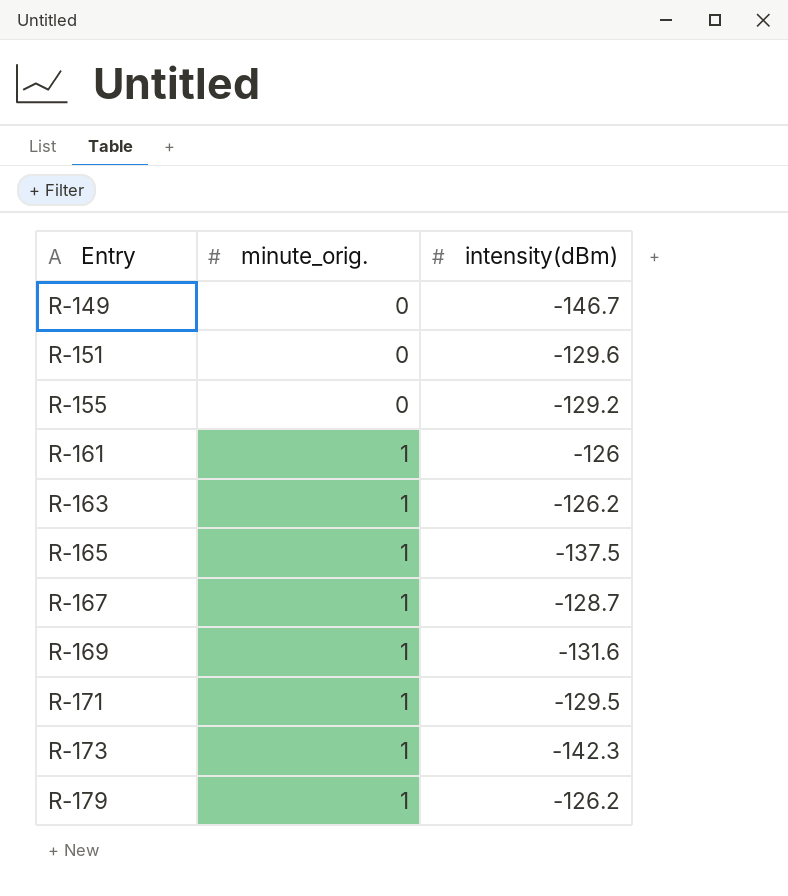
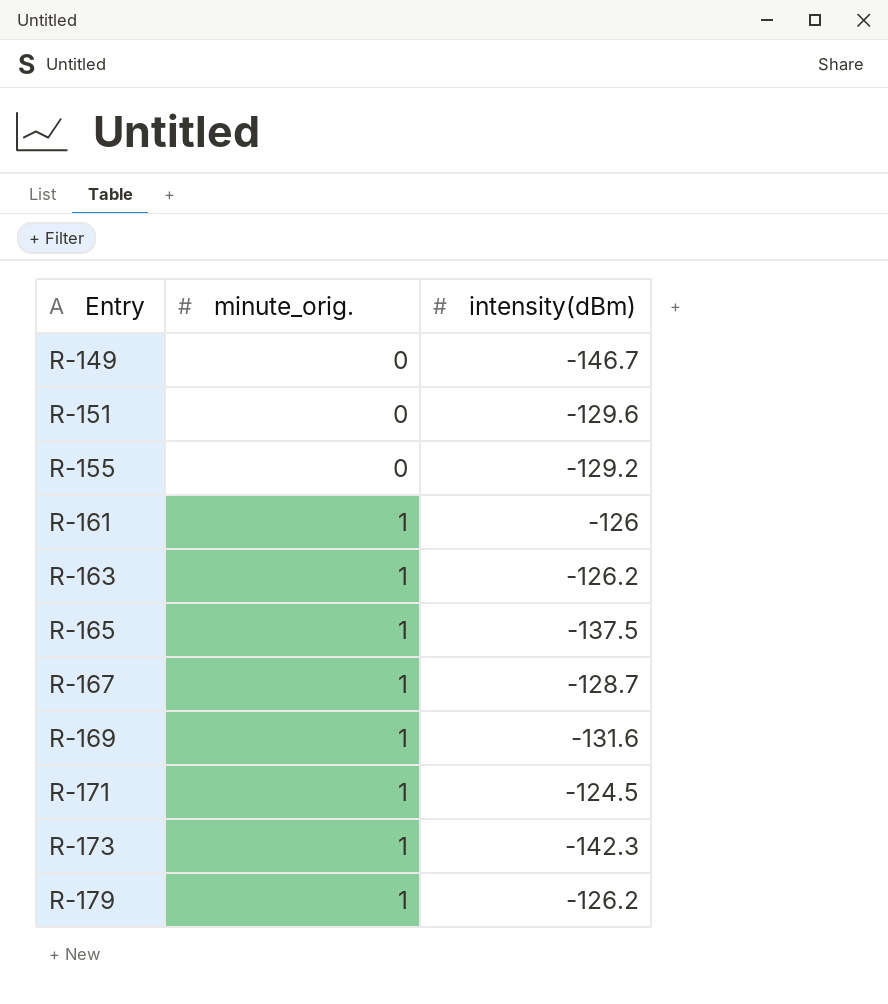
R-171 | intensity(dBm): -129.5 -> -124.5

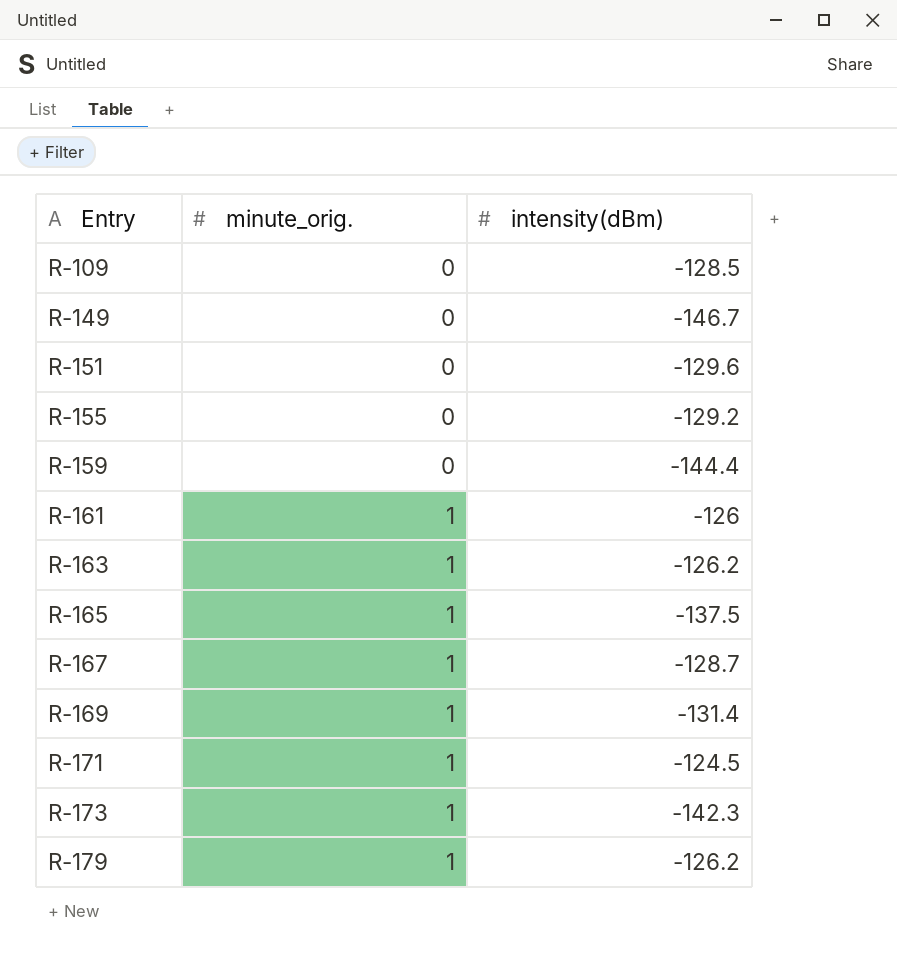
row R-109: none -> 0 | -128.5
row R-159: none -> 0 | -144.4
R-169 | intensity(dBm): -131.6 -> -131.4

